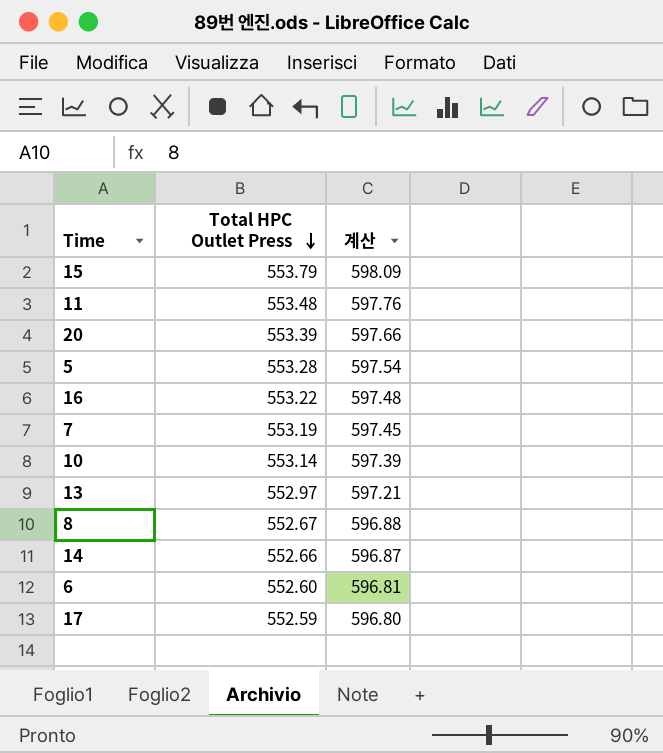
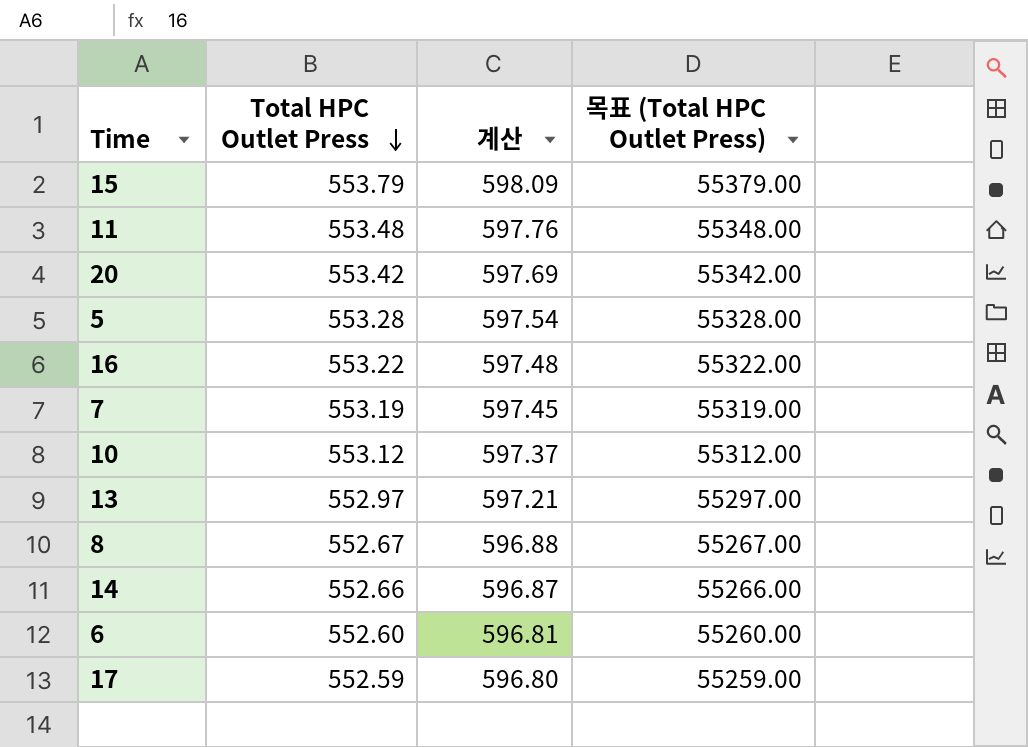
column 목표 (Total HPC Outlet Press) | formula: none -> [Total HPC Outlet Press] * 100
20 | Total HPC Outlet Press: 553.39 -> 553.42
20 | 계산: 597.66 -> 597.69
10 | Total HPC Outlet Press: 553.14 -> 553.12
10 | 계산: 597.39 -> 597.37

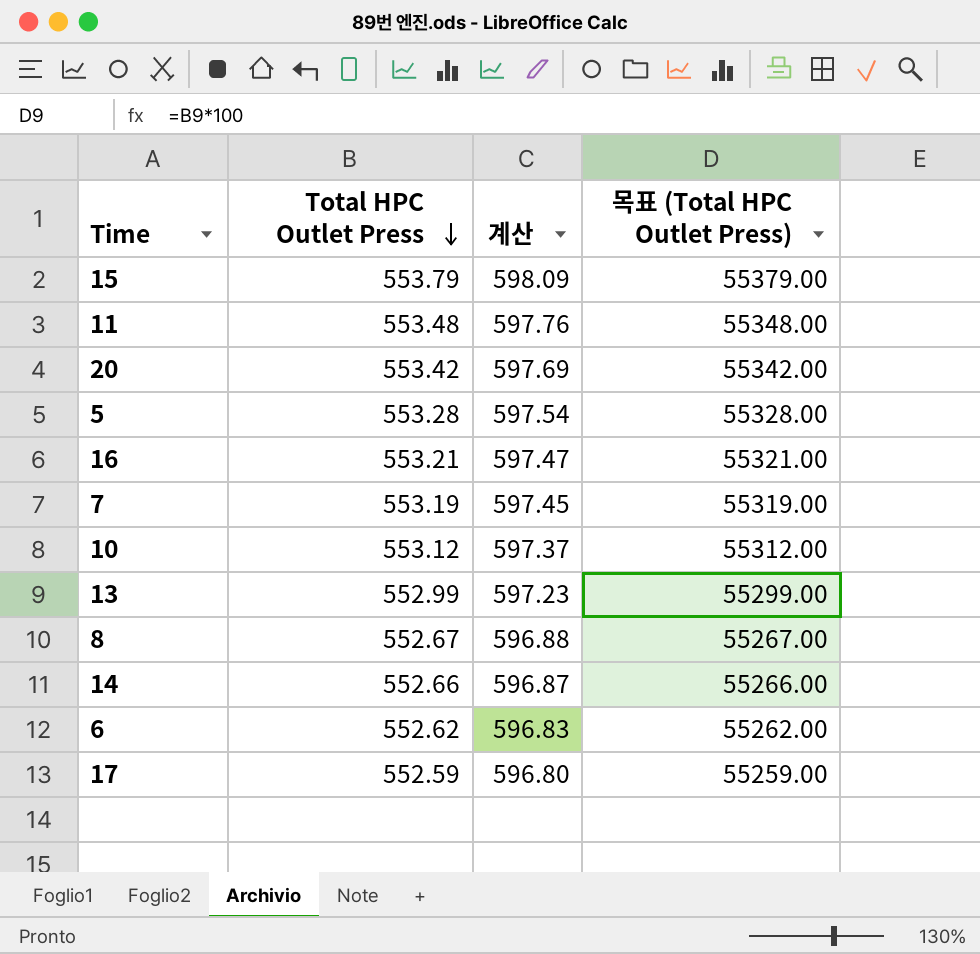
16 | Total HPC Outlet Press: 553.22 -> 553.21
16 | 계산: 597.48 -> 597.47
16 | 목표 (Total HPC Outlet Press): 55322.00 -> 55321.00
13 | Total HPC Outlet Press: 552.97 -> 552.99
13 | 계산: 597.21 -> 597.23
13 | 목표 (Total HPC Outlet Press): 55297.00 -> 55299.00
6 | Total HPC Outlet Press: 552.60 -> 552.62
6 | 계산: 596.81 -> 596.83
6 | 목표 (Total HPC Outlet Press): 55260.00 -> 55262.00

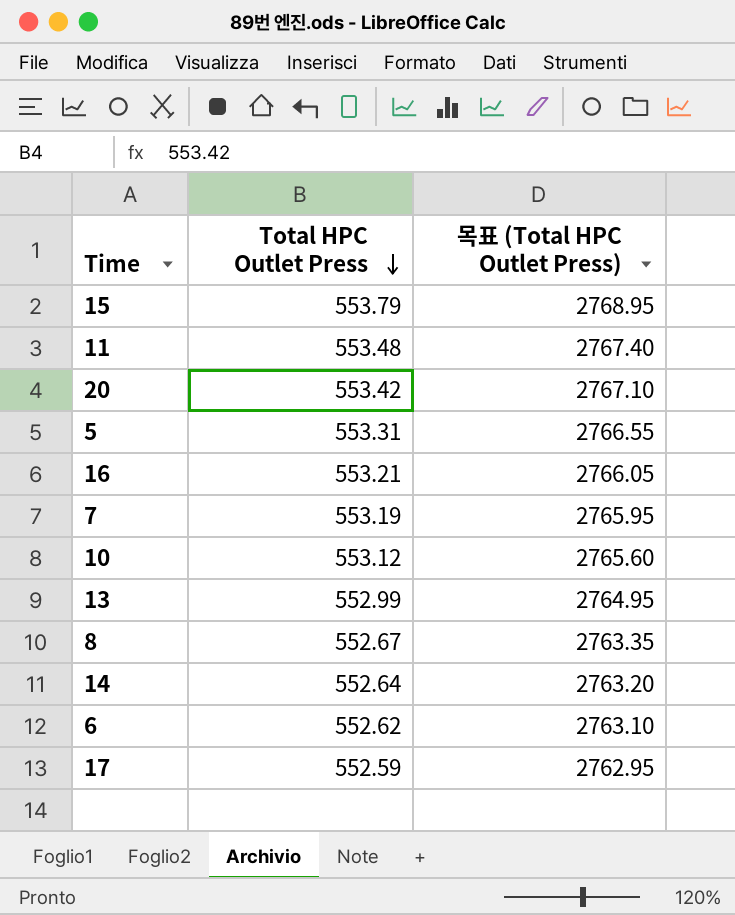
column 계산 | formula: [Total HPC Outlet Press] * 1.08 -> none
column 목표 (Total HPC Outlet Press) | formula: [Total HPC Outlet Press] * 100 -> [Total HPC Outlet Press] * 5
5 | Total HPC Outlet Press: 553.28 -> 553.31
14 | Total HPC Outlet Press: 552.66 -> 552.64

